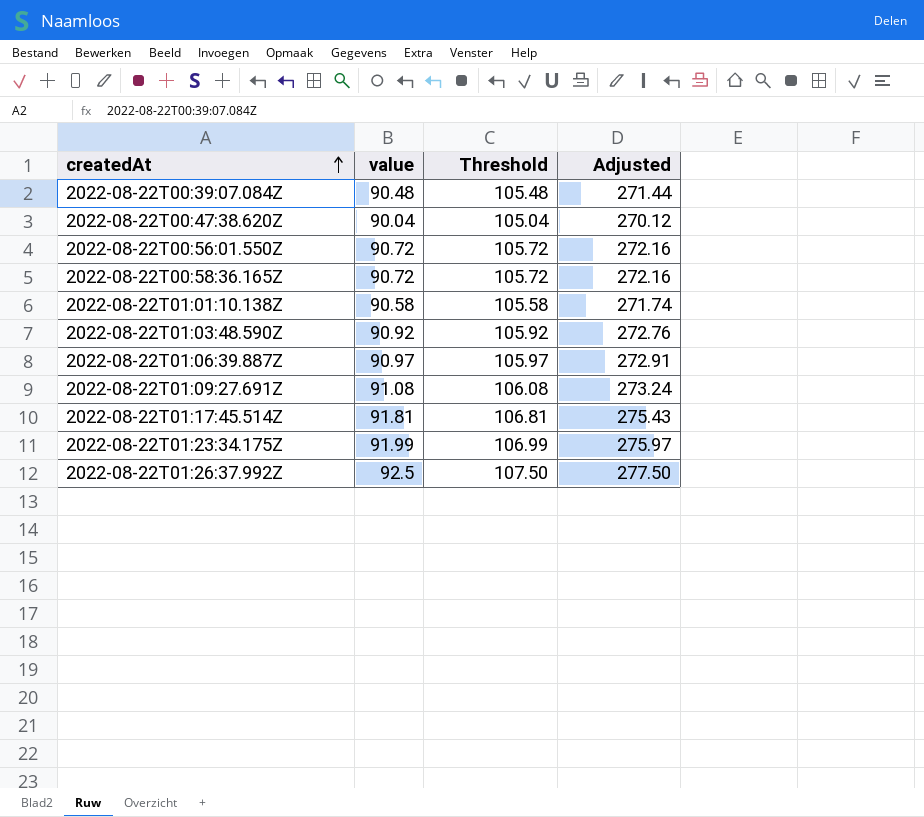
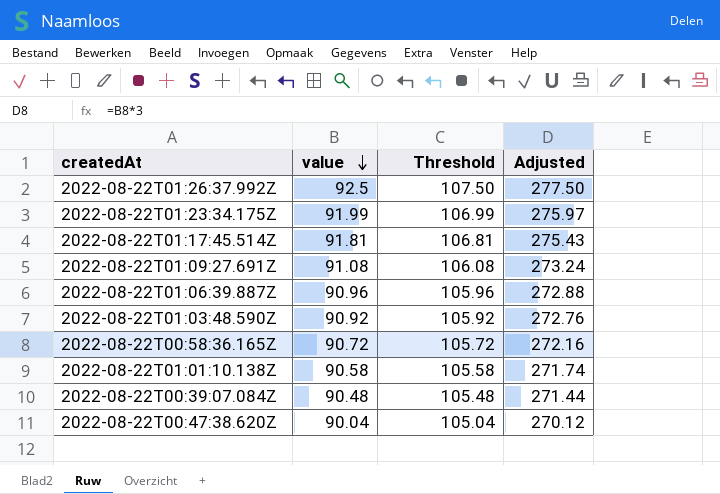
row order: createdAt ascending -> value descending
row 2022-08-22T00:56:01.550Z: 90.72 | 105.72 | 272.16 -> none
2022-08-22T01:06:39.887Z | value: 90.97 -> 90.96
2022-08-22T01:06:39.887Z | Threshold: 105.97 -> 105.96
2022-08-22T01:06:39.887Z | Adjusted: 272.91 -> 272.88

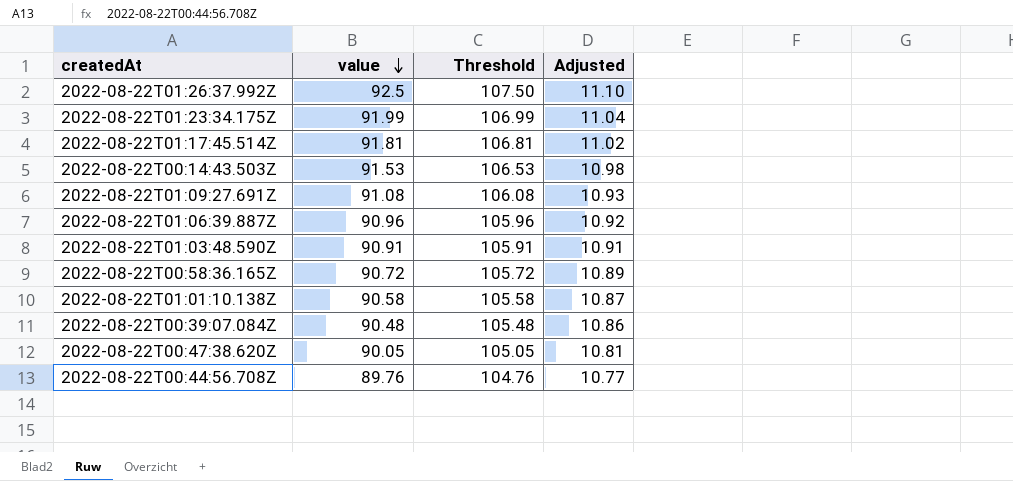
column Adjusted | formula: [value] * 3 -> [value] * 0.12
row 2022-08-22T00:14:43.503Z: none -> 91.53 | 106.53 | 10.98
2022-08-22T01:03:48.590Z | value: 90.92 -> 90.91
2022-08-22T01:03:48.590Z | Threshold: 105.92 -> 105.91
2022-08-22T00:47:38.620Z | value: 90.04 -> 90.05
2022-08-22T00:47:38.620Z | Threshold: 105.04 -> 105.05
row 2022-08-22T00:44:56.708Z: none -> 89.76 | 104.76 | 10.77

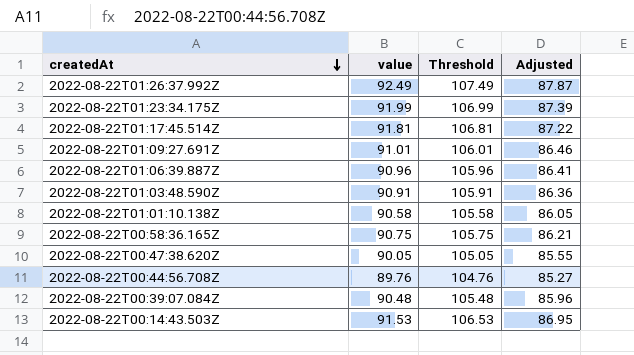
row order: value descending -> createdAt descending
column Adjusted | formula: [value] * 0.12 -> [value] * 0.95
2022-08-22T01:26:37.992Z | value: 92.5 -> 92.49
2022-08-22T01:26:37.992Z | Threshold: 107.50 -> 107.49
2022-08-22T01:09:27.691Z | value: 91.08 -> 91.01
2022-08-22T01:09:27.691Z | Threshold: 106.08 -> 106.01
2022-08-22T00:58:36.165Z | value: 90.72 -> 90.75
2022-08-22T00:58:36.165Z | Threshold: 105.72 -> 105.75

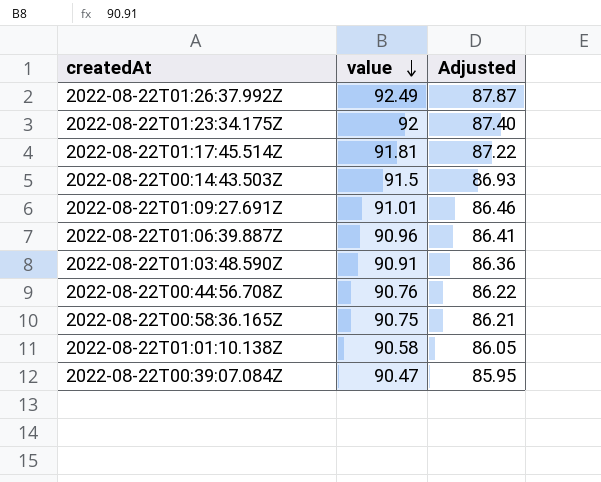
row order: createdAt descending -> value descending
column Threshold | formula: [value] + 15 -> none
row 2022-08-22T00:47:38.620Z: 90.05 | 105.05 | 85.55 -> none
2022-08-22T01:23:34.175Z | value: 91.99 -> 92
2022-08-22T01:23:34.175Z | Adjusted: 87.39 -> 87.40
2022-08-22T00:14:43.503Z | value: 91.53 -> 91.5
2022-08-22T00:14:43.503Z | Adjusted: 86.95 -> 86.93
2022-08-22T00:44:56.708Z | value: 89.76 -> 90.76
2022-08-22T00:44:56.708Z | Adjusted: 85.27 -> 86.22
2022-08-22T00:39:07.084Z | value: 90.48 -> 90.47
2022-08-22T00:39:07.084Z | Adjusted: 85.96 -> 85.95

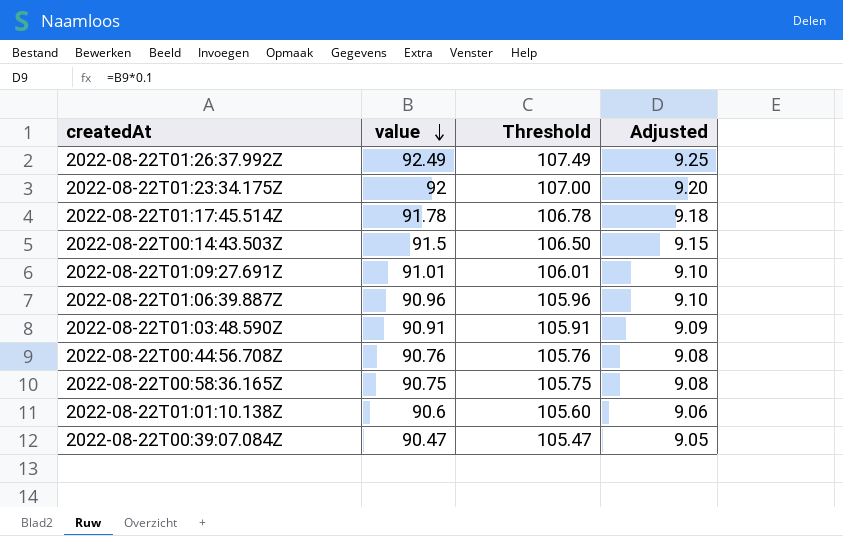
column Threshold | formula: none -> [value] + 15
column Adjusted | formula: [value] * 0.95 -> [value] * 0.1
2022-08-22T01:17:45.514Z | value: 91.81 -> 91.78
2022-08-22T01:01:10.138Z | value: 90.58 -> 90.6

